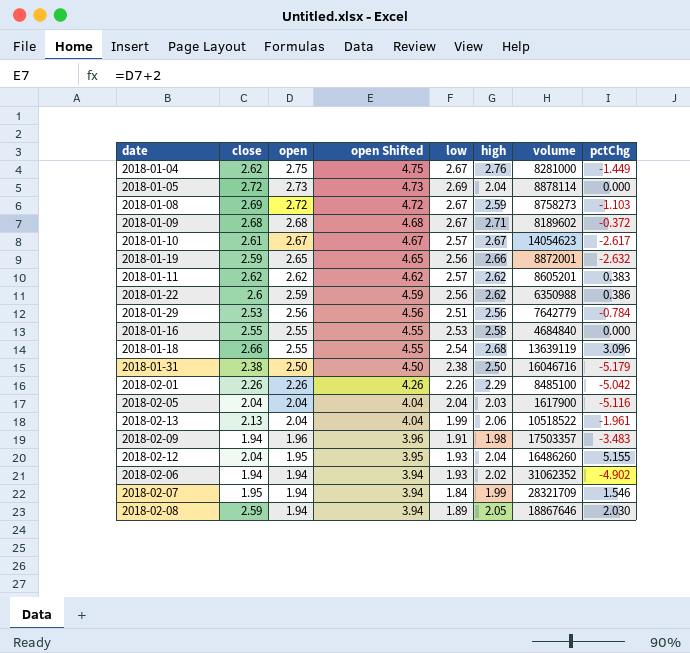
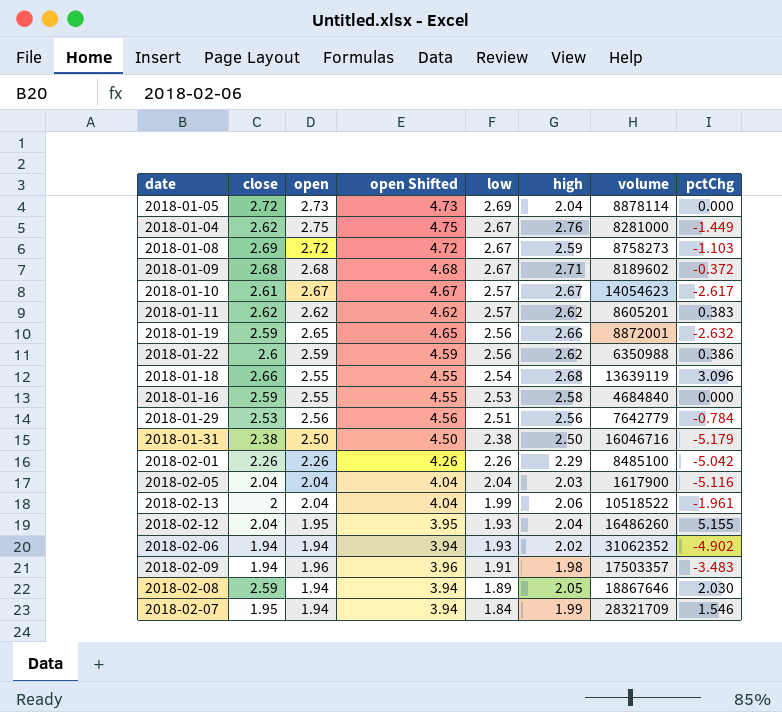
row order: open descending -> low descending
2018-01-16 | close: 2.55 -> 2.59
2018-02-13 | close: 2.13 -> 2

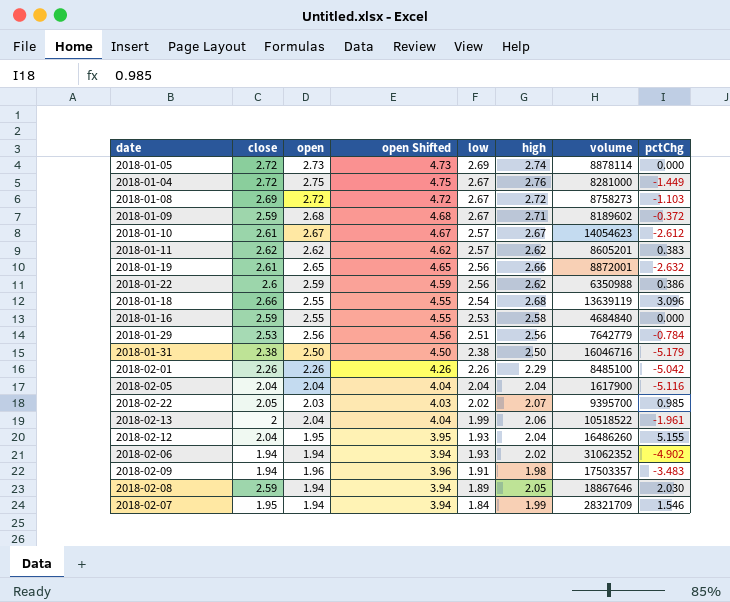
2018-01-05 | high: 2.04 -> 2.74
2018-01-04 | close: 2.62 -> 2.72
2018-01-08 | high: 2.59 -> 2.72
2018-01-09 | close: 2.68 -> 2.59
2018-01-10 | pctChg: -2.617 -> -2.612
2018-01-19 | close: 2.59 -> 2.61
2018-02-05 | high: 2.03 -> 2.04
row 2018-02-22: none -> 2.05 | 2.03 | 4.03 | 2.02 | 2.07 | 9395700 | 0.985

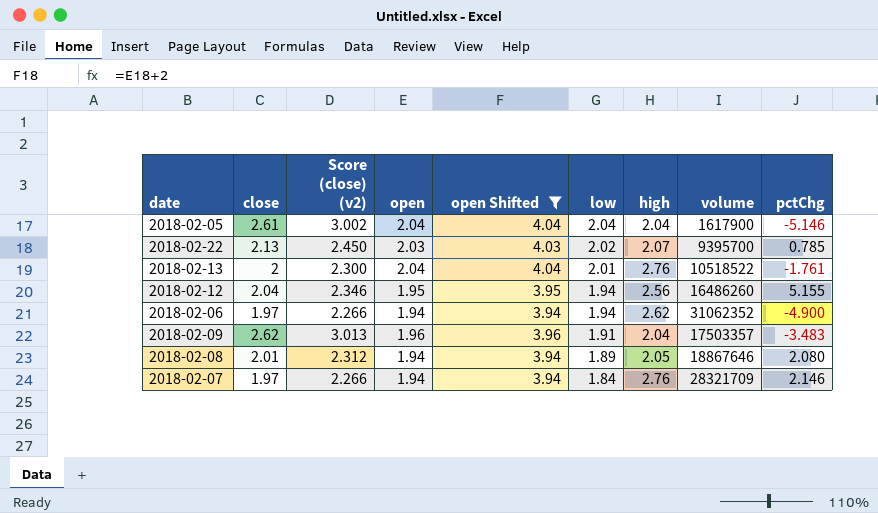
filter: none -> open Shifted <= 4.04
column Score (close) (v2) | formula: none -> [close] * 1.15
2018-02-05 | close: 2.04 -> 2.61
2018-02-05 | pctChg: -5.116 -> -5.146
2018-02-22 | close: 2.05 -> 2.13
2018-02-22 | pctChg: 0.985 -> 0.785
2018-02-13 | low: 1.99 -> 2.01
2018-02-13 | high: 2.06 -> 2.76
2018-02-13 | pctChg: -1.961 -> -1.761
2018-02-12 | low: 1.93 -> 1.94
2018-02-12 | high: 2.04 -> 2.56
2018-02-06 | close: 1.94 -> 1.97
2018-02-06 | low: 1.93 -> 1.94
2018-02-06 | high: 2.02 -> 2.62
2018-02-06 | pctChg: -4.902 -> -4.900
2018-02-09 | close: 1.94 -> 2.62
2018-02-09 | high: 1.98 -> 2.04
2018-02-08 | close: 2.59 -> 2.01
2018-02-08 | pctChg: 2.030 -> 2.080
2018-02-07 | close: 1.95 -> 1.97
2018-02-07 | high: 1.99 -> 2.76
2018-02-07 | pctChg: 1.546 -> 2.146

